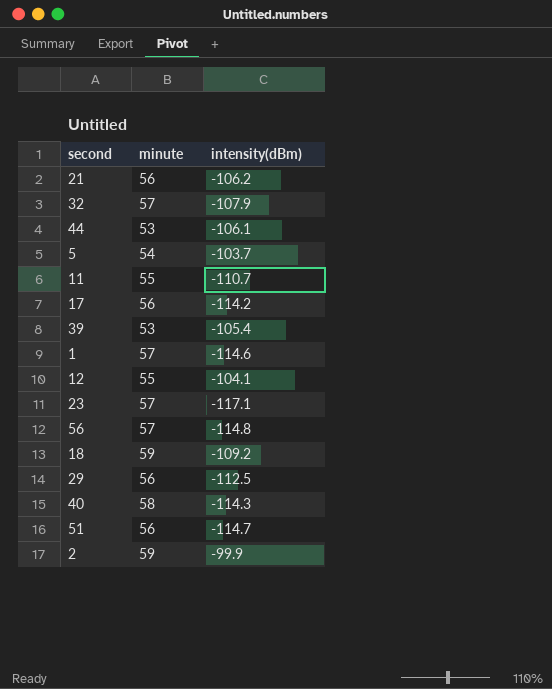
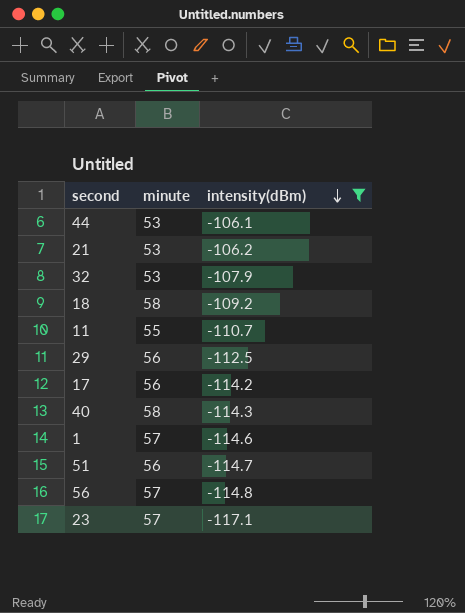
filter: none -> intensity(dBm) <= -106.1
row order: none -> intensity(dBm) descending
21 | minute: 56 -> 53
32 | minute: 57 -> 53
18 | minute: 59 -> 58

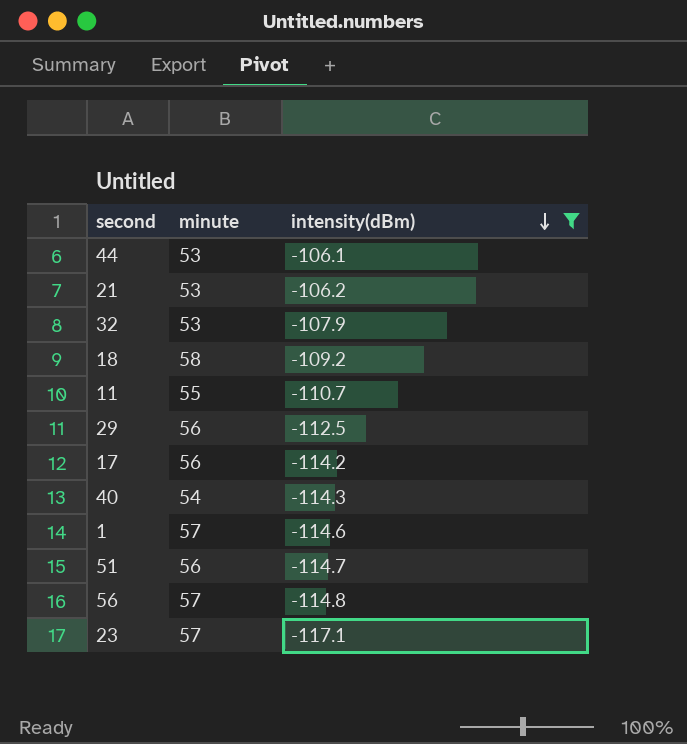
40 | minute: 58 -> 54

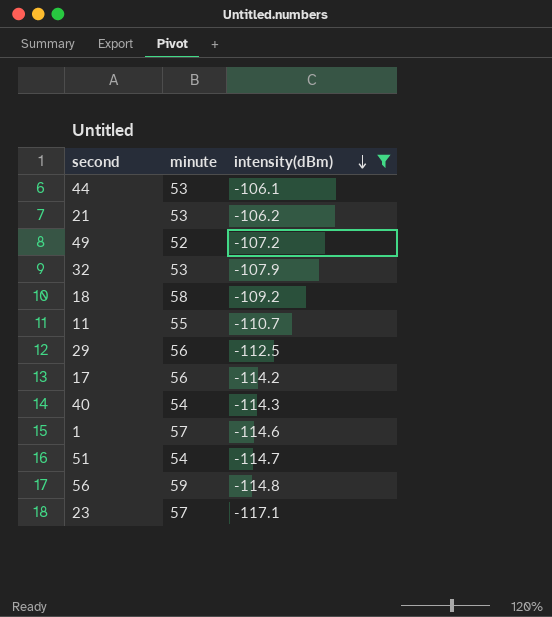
row 49: none -> 52 | -107.2
51 | minute: 56 -> 54
56 | minute: 57 -> 59

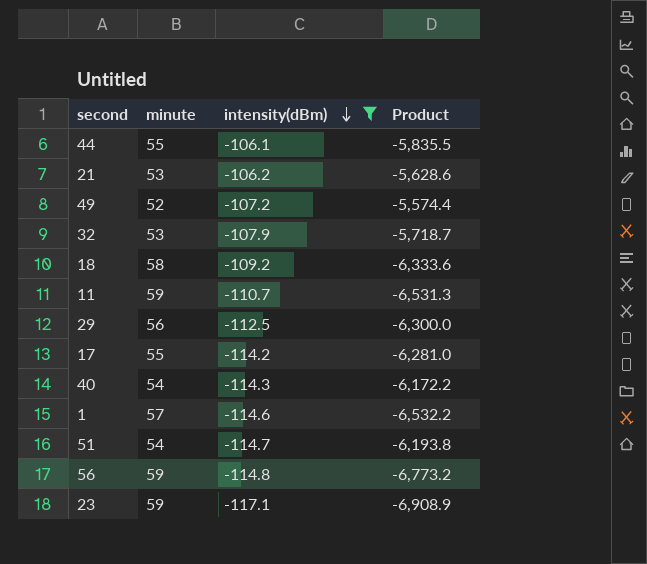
column Product | formula: none -> [minute] * [intensity(dBm)]
44 | minute: 53 -> 55
11 | minute: 55 -> 59
17 | minute: 56 -> 55
23 | minute: 57 -> 59

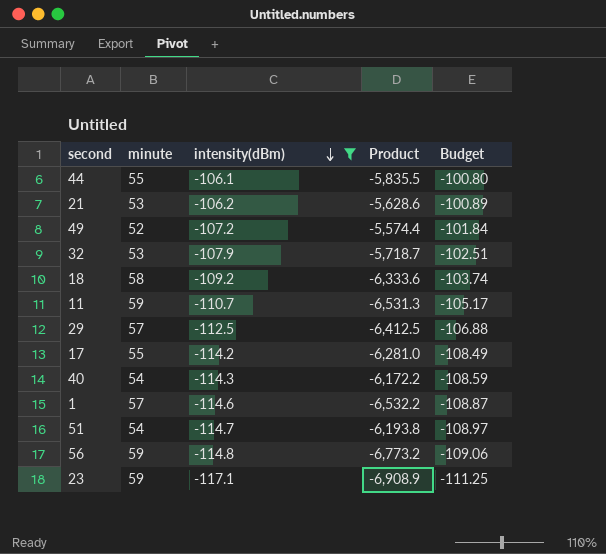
column Budget | formula: none -> [intensity(dBm)] * 0.95
29 | minute: 56 -> 57
29 | Product: -6,300.0 -> -6,412.5

